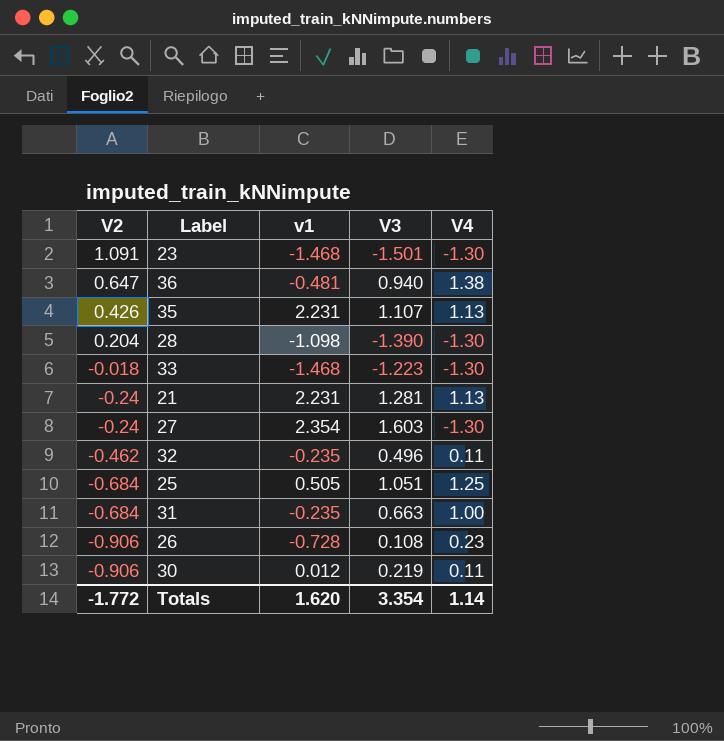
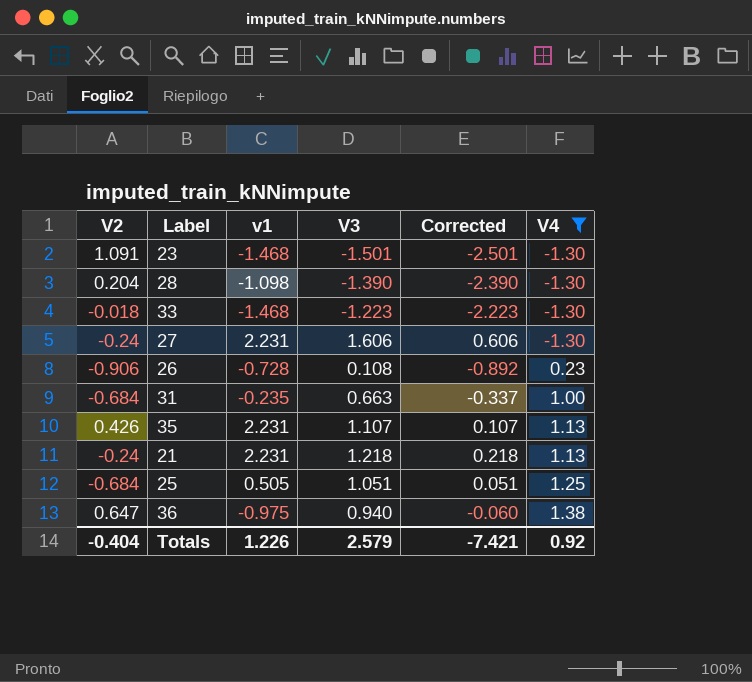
filter: none -> V4 != 0.11
row order: V2 descending -> V4 ascending
column Corrected | formula: none -> [V3] - 1
27 | v1: 2.354 -> 2.231
27 | V3: 1.603 -> 1.606
21 | V3: 1.281 -> 1.218
36 | v1: -0.481 -> -0.975
Totals | V2: -1.772 -> -0.404
Totals | v1: 1.620 -> 1.226
Totals | V3: 3.354 -> 2.579
Totals | V4: 1.14 -> 0.92

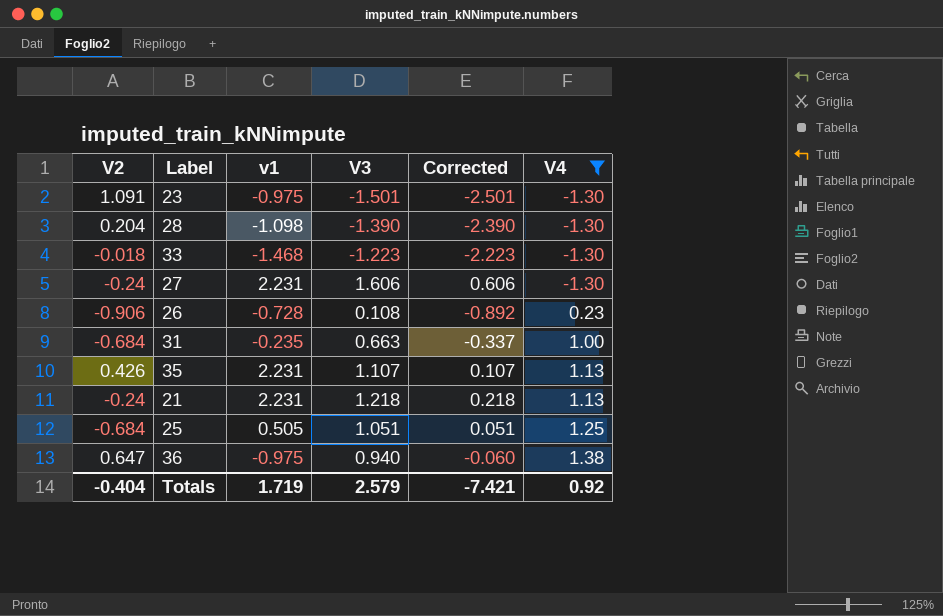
23 | v1: -1.468 -> -0.975
Totals | v1: 1.226 -> 1.719

